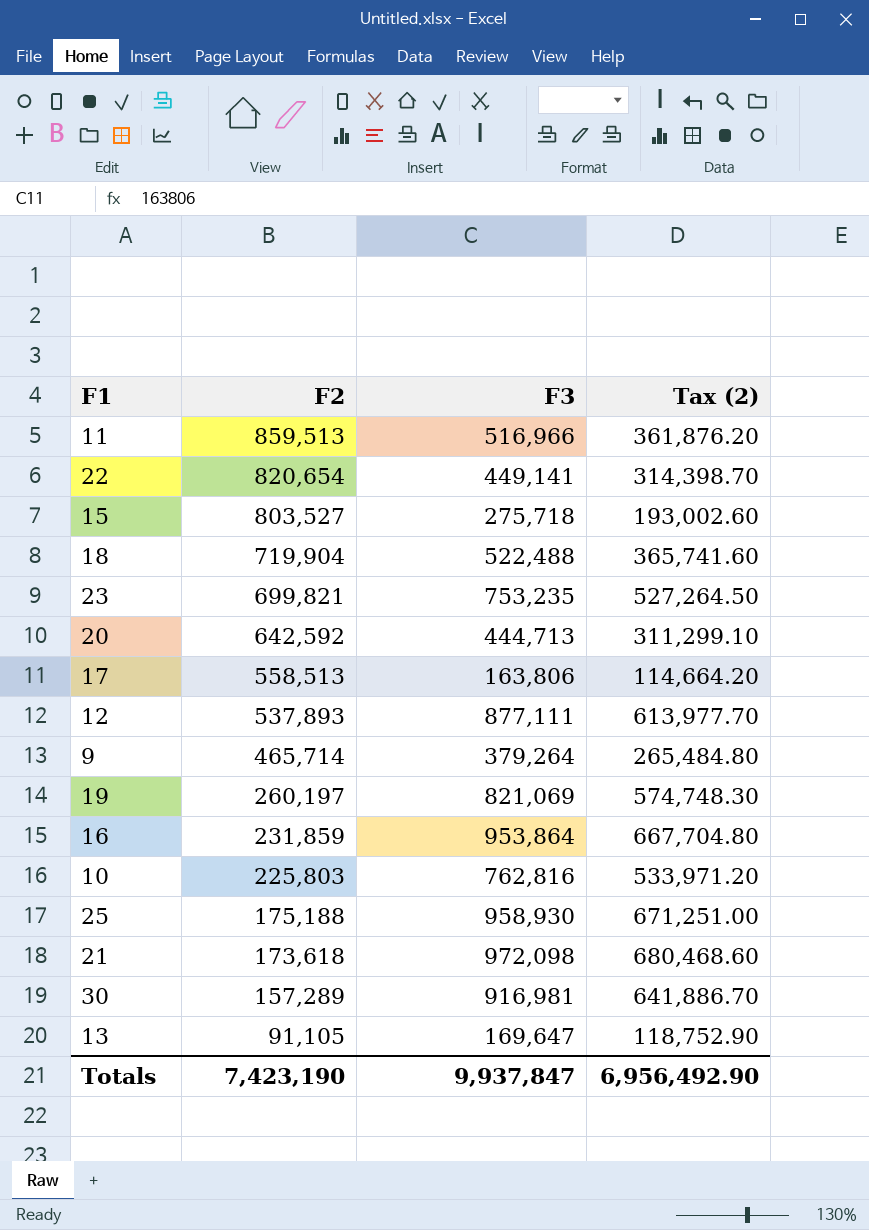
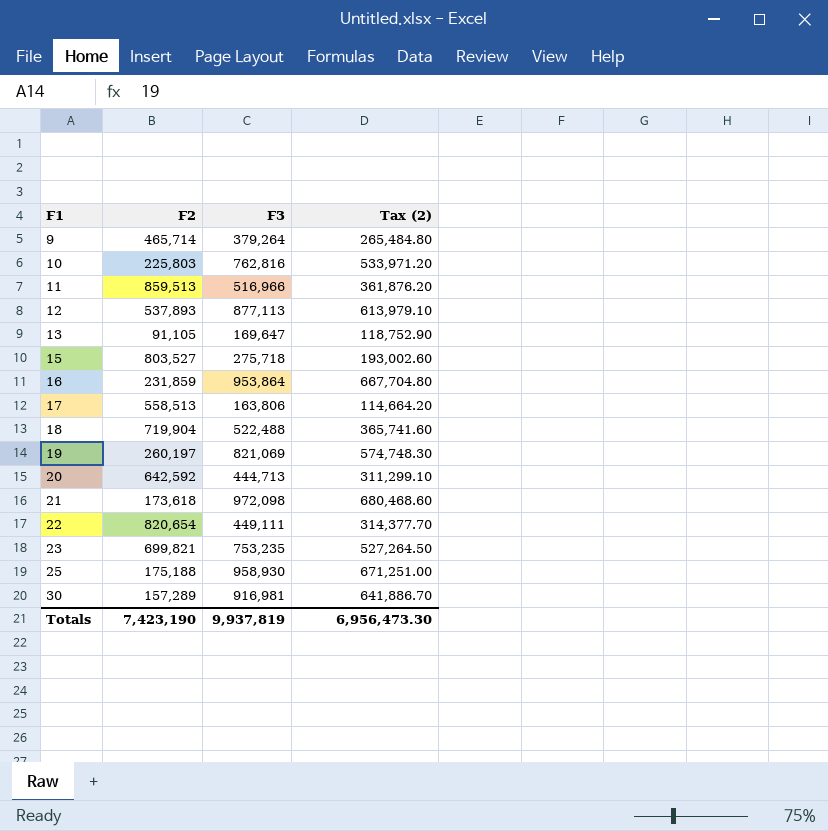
row order: F2 descending -> F1 ascending
12 | F3: 877,111 -> 877,113
12 | Tax (2): 613,977.70 -> 613,979.10
22 | F3: 449,141 -> 449,111
22 | Tax (2): 314,398.70 -> 314,377.70
Totals | F3: 9,937,847 -> 9,937,819
Totals | Tax (2): 6,956,492.90 -> 6,956,473.30

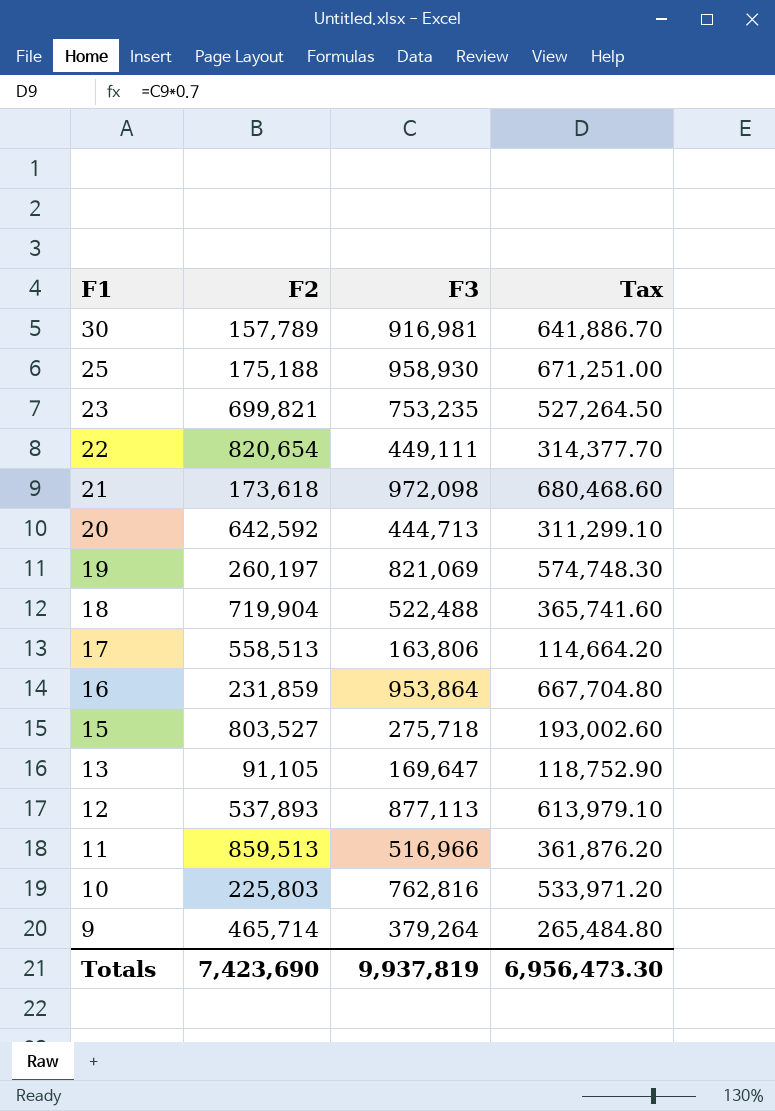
row order: F1 ascending -> F1 descending
column name: Tax (2) -> Tax
30 | F2: 157,289 -> 157,789
Totals | F2: 7,423,190 -> 7,423,690

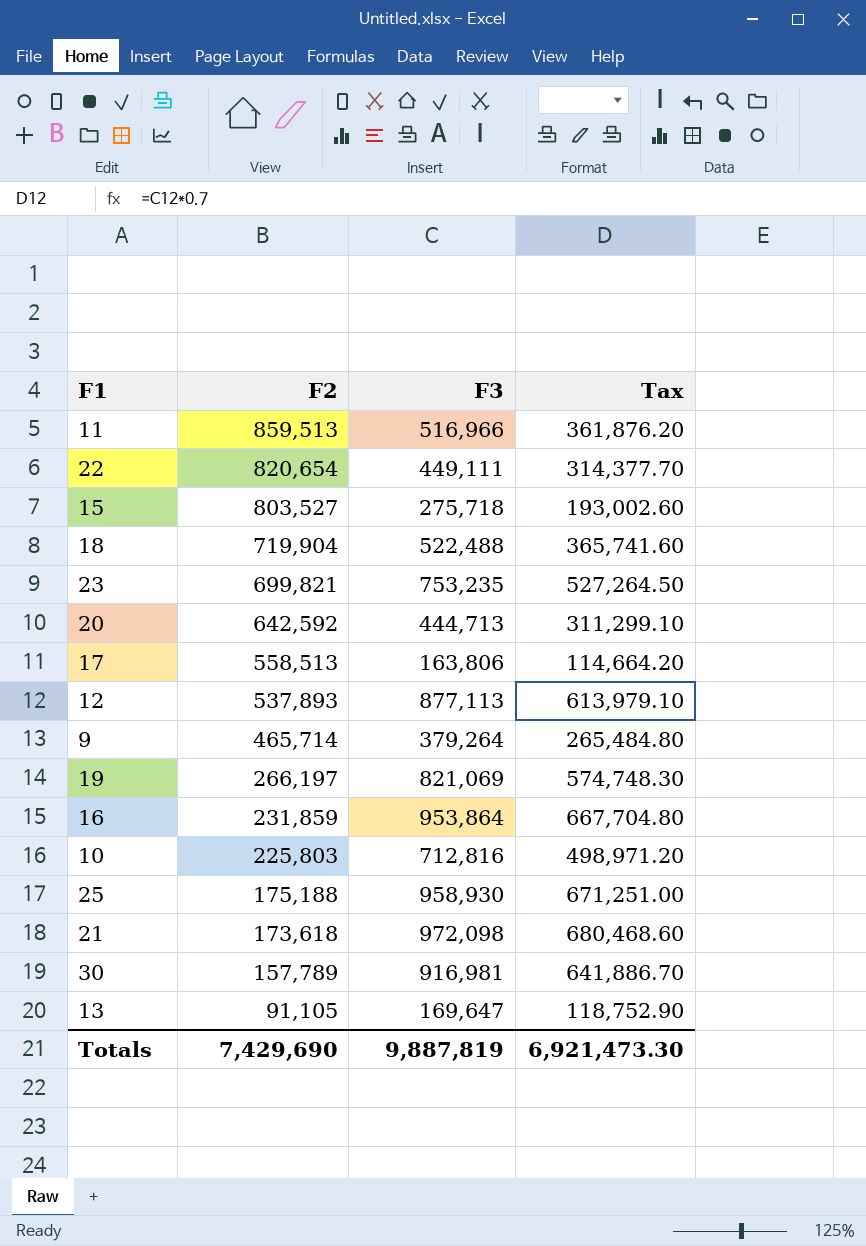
row order: F1 descending -> F2 descending
19 | F2: 260,197 -> 266,197
10 | F3: 762,816 -> 712,816
10 | Tax: 533,971.20 -> 498,971.20
Totals | F2: 7,423,690 -> 7,429,690
Totals | F3: 9,937,819 -> 9,887,819
Totals | Tax: 6,956,473.30 -> 6,921,473.30

